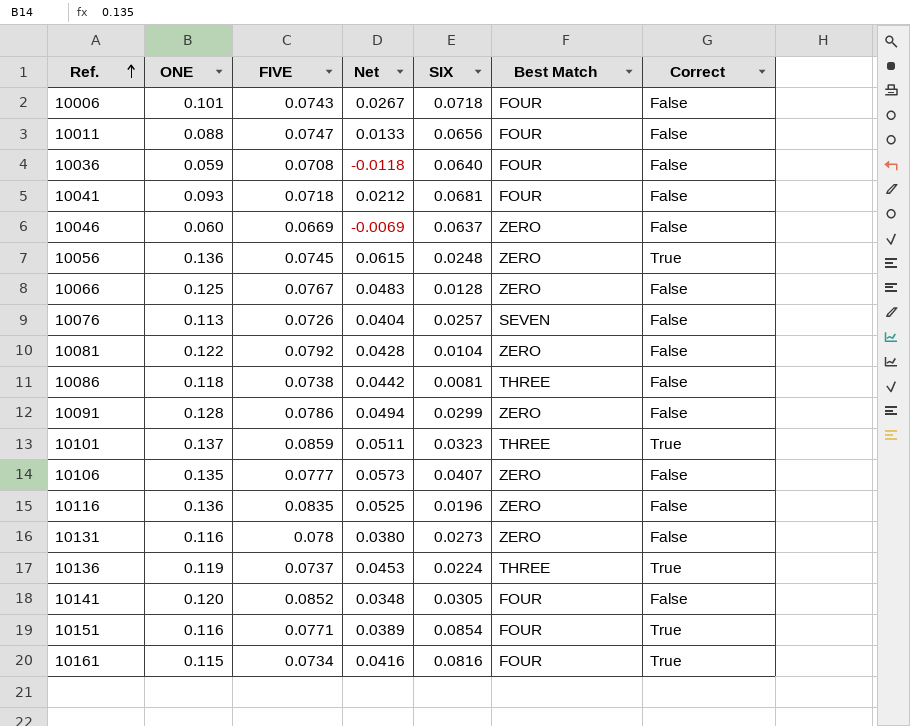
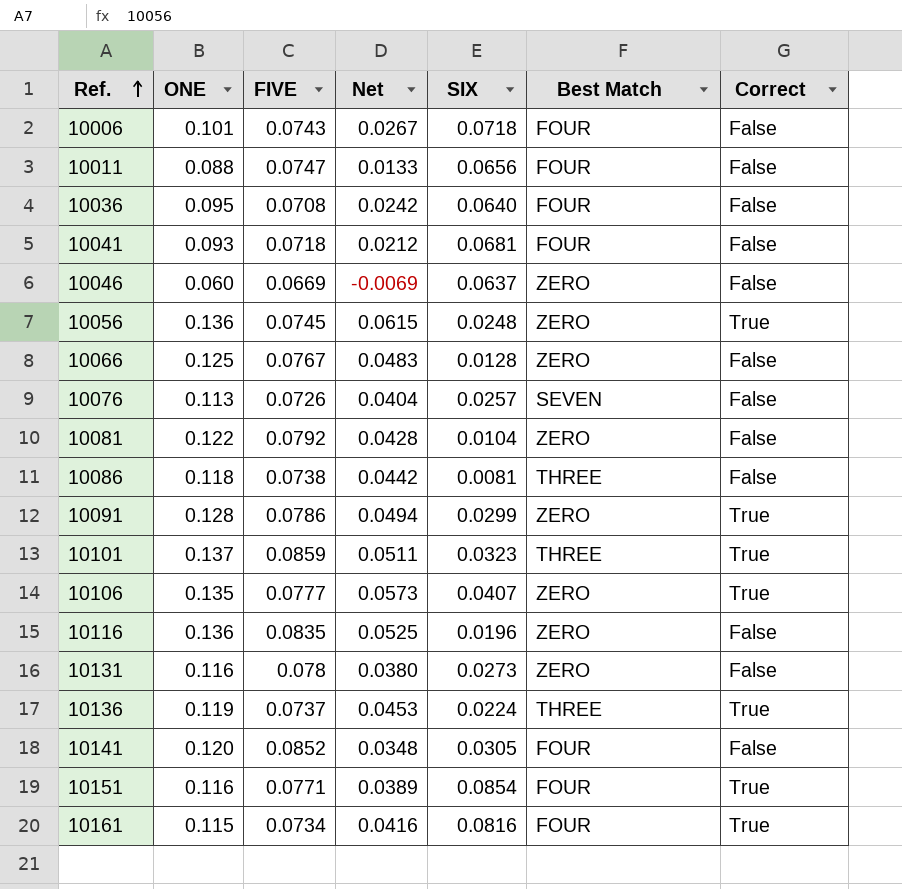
10036 | ONE: 0.059 -> 0.095
10036 | Net: -0.0118 -> 0.0242
10091 | Correct: False -> True
10106 | Correct: False -> True

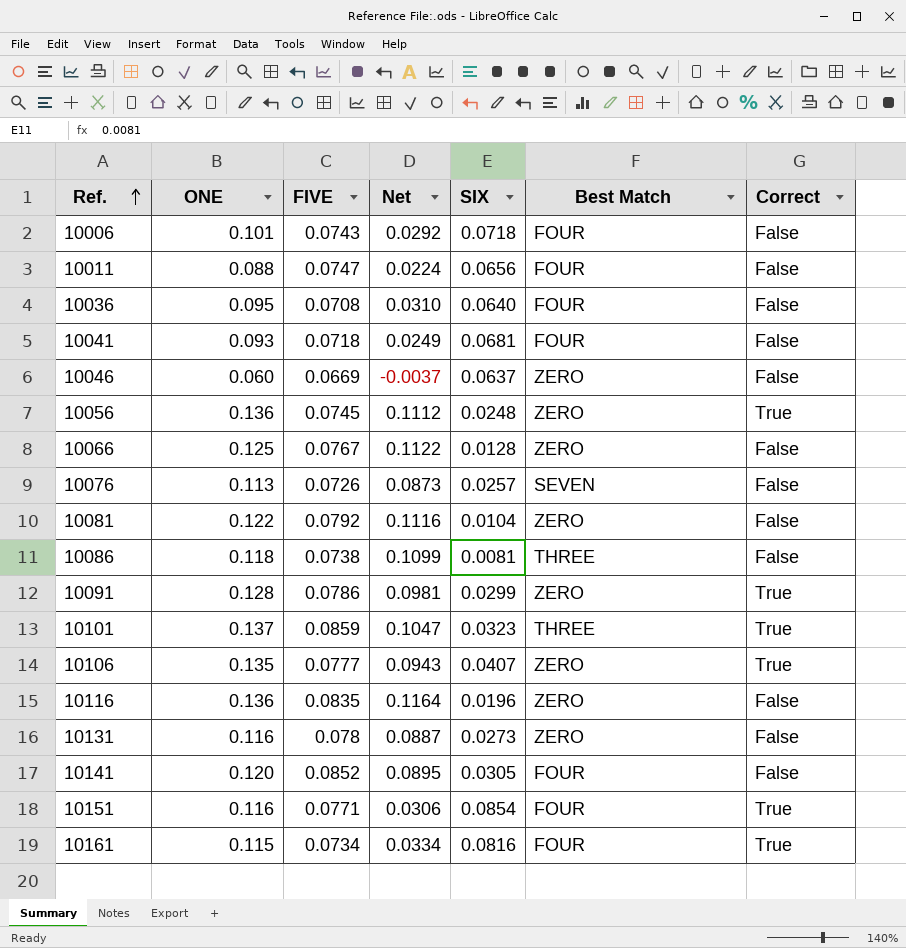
column Net | formula: [ONE] - [FIVE] -> [ONE] - [SIX]
row 10136: 0.119 | 0.0737 | 0.0453 | 0.0224 | THREE | True -> none

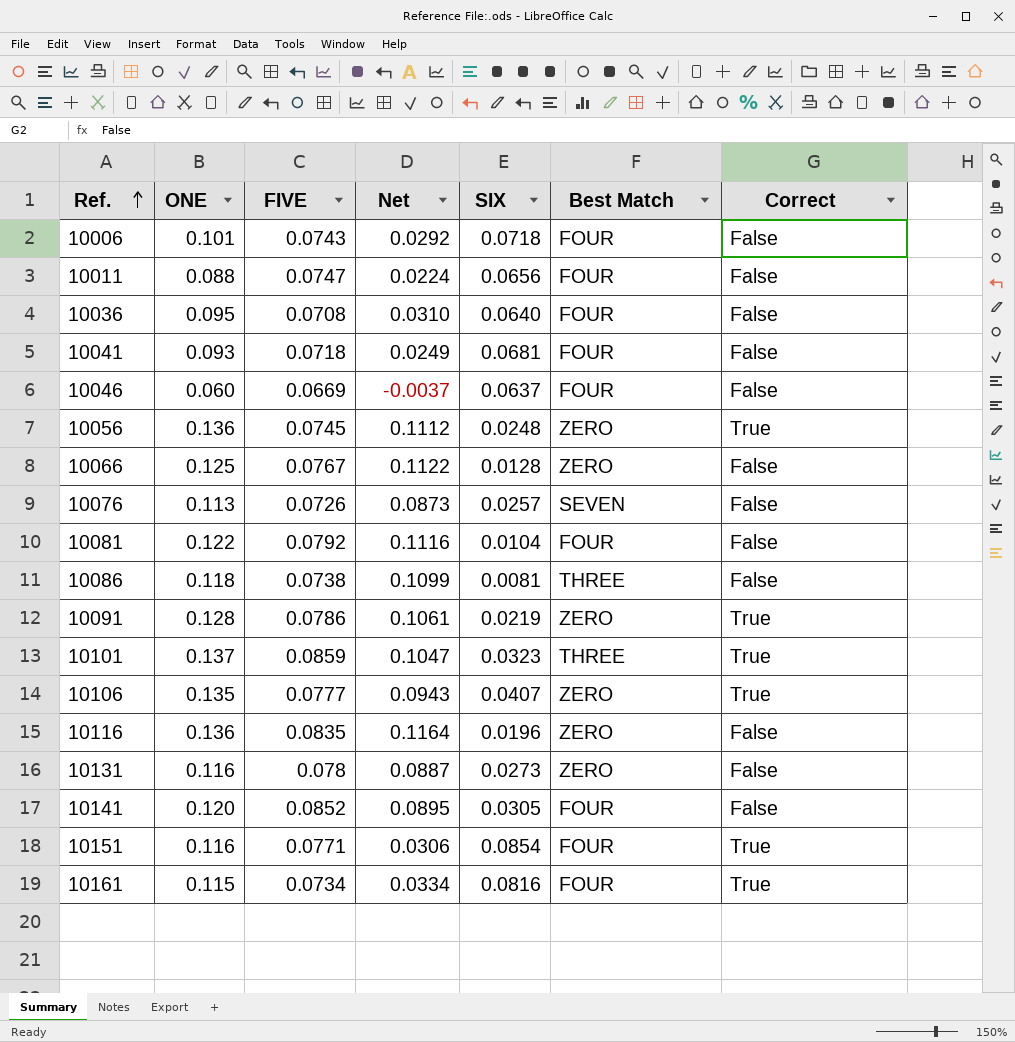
10046 | Best Match: ZERO -> FOUR
10081 | Best Match: ZERO -> FOUR
10091 | Net: 0.0981 -> 0.1061
10091 | SIX: 0.0299 -> 0.0219

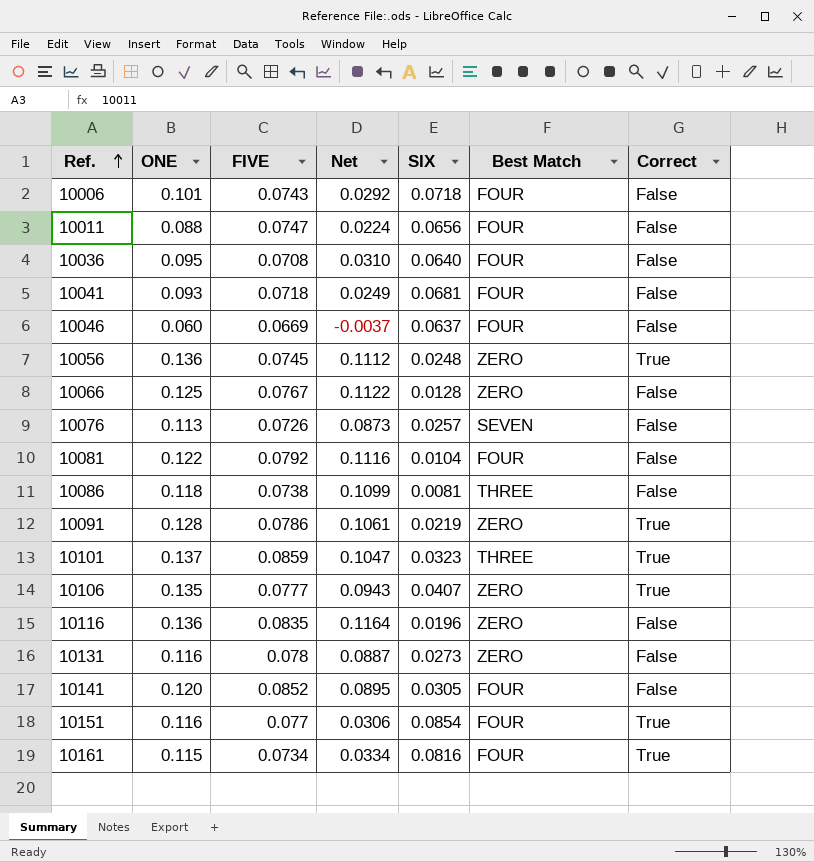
10151 | FIVE: 0.0771 -> 0.077

